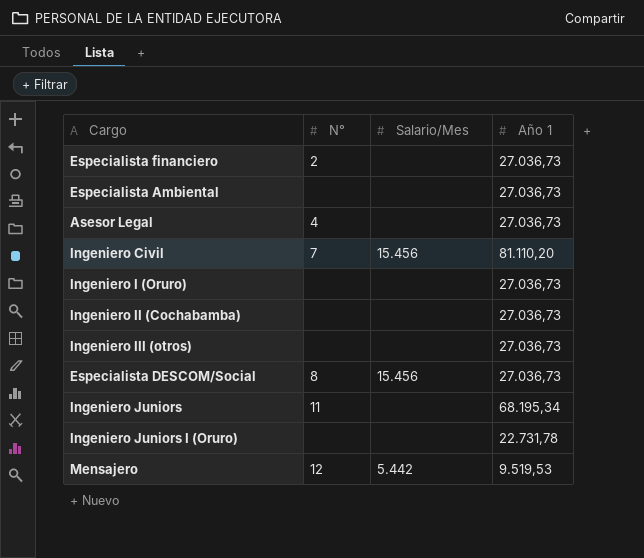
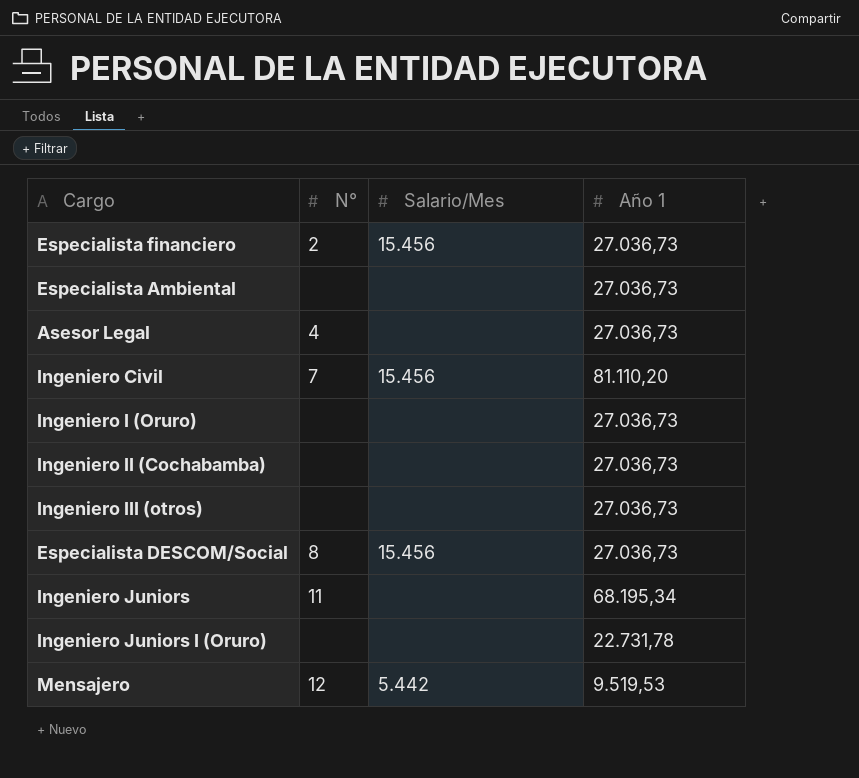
Especialista financiero | Salario/Mes: none -> 15.456

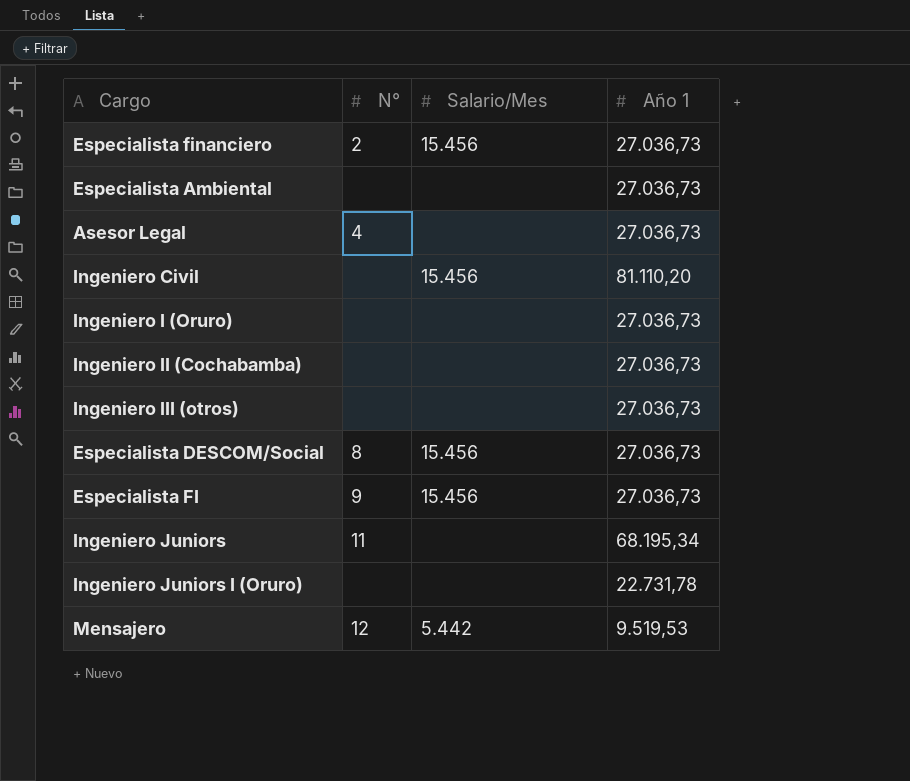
Ingeniero Civil | N°: 7 -> none
row Especialista FI: none -> 9 | 15.456 | 27.036,73

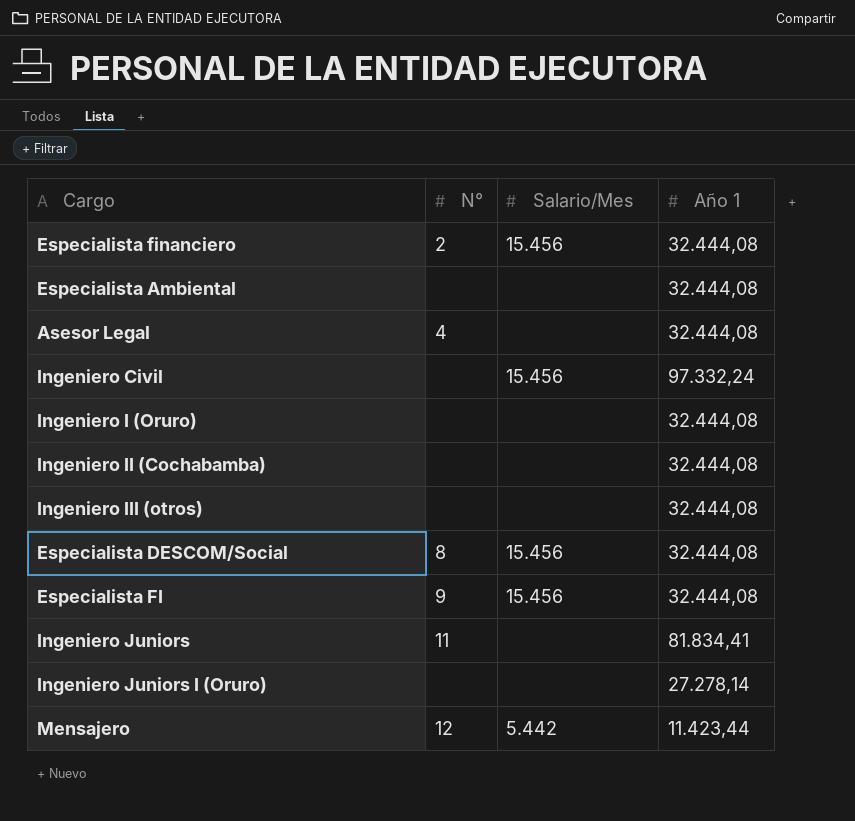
Especialista financiero | Año 1: 27.036,73 -> 32.444,08
Especialista Ambiental | Año 1: 27.036,73 -> 32.444,08
Asesor Legal | Año 1: 27.036,73 -> 32.444,08
Ingeniero Civil | Año 1: 81.110,20 -> 97.332,24
Ingeniero I (Oruro) | Año 1: 27.036,73 -> 32.444,08
Ingeniero II (Cochabamba) | Año 1: 27.036,73 -> 32.444,08
Ingeniero III (otros) | Año 1: 27.036,73 -> 32.444,08
Especialista DESCOM/Social | Año 1: 27.036,73 -> 32.444,08
Especialista FI | Año 1: 27.036,73 -> 32.444,08
Ingeniero Juniors | Año 1: 68.195,34 -> 81.834,41
Ingeniero Juniors I (Oruro) | Año 1: 22.731,78 -> 27.278,14
Mensajero | Año 1: 9.519,53 -> 11.423,44

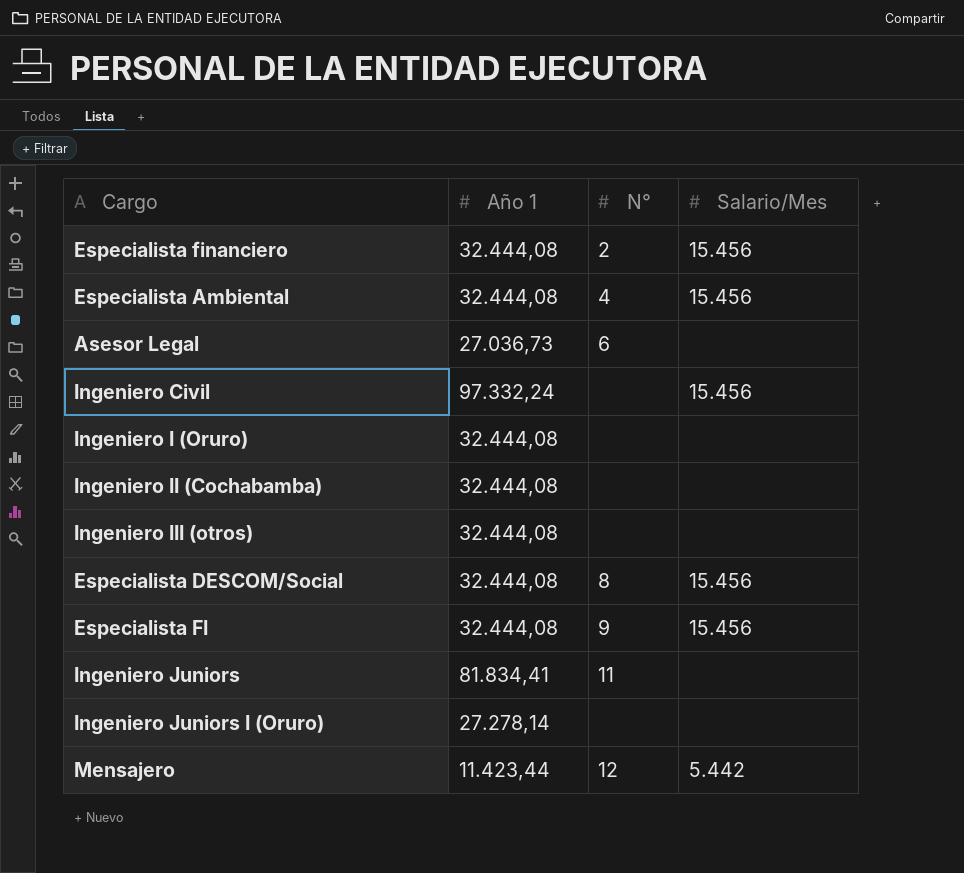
column Año 1 | position: 4 -> 2
Especialista Ambiental | N°: none -> 4
Especialista Ambiental | Salario/Mes: none -> 15.456
Asesor Legal | Año 1: 32.444,08 -> 27.036,73
Asesor Legal | N°: 4 -> 6

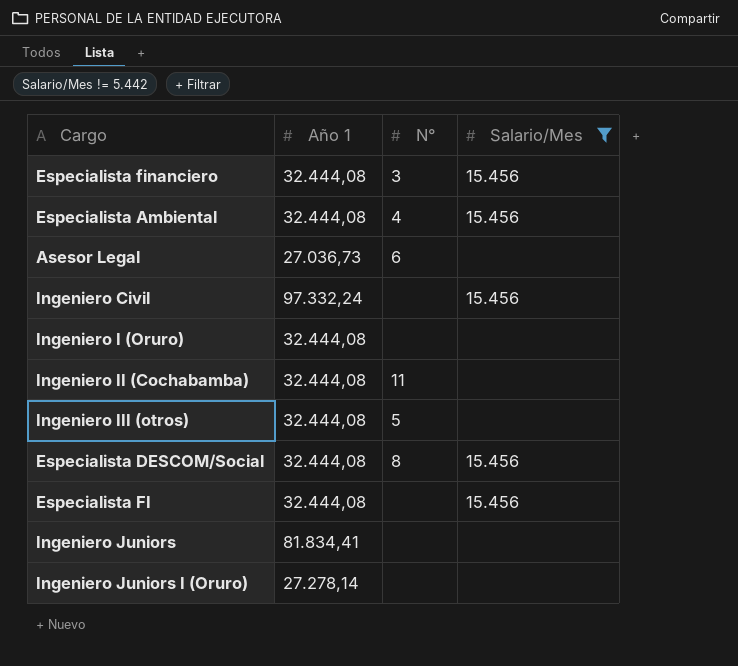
filter: none -> Salario/Mes != 5.442
Especialista financiero | N°: 2 -> 3
Ingeniero II (Cochabamba) | N°: none -> 11
Ingeniero III (otros) | N°: none -> 5
Especialista FI | N°: 9 -> none
Ingeniero Juniors | N°: 11 -> none

